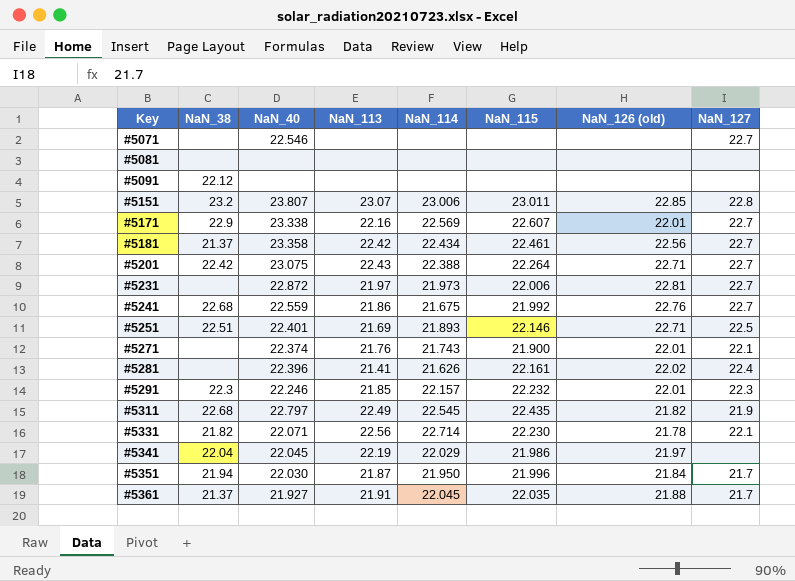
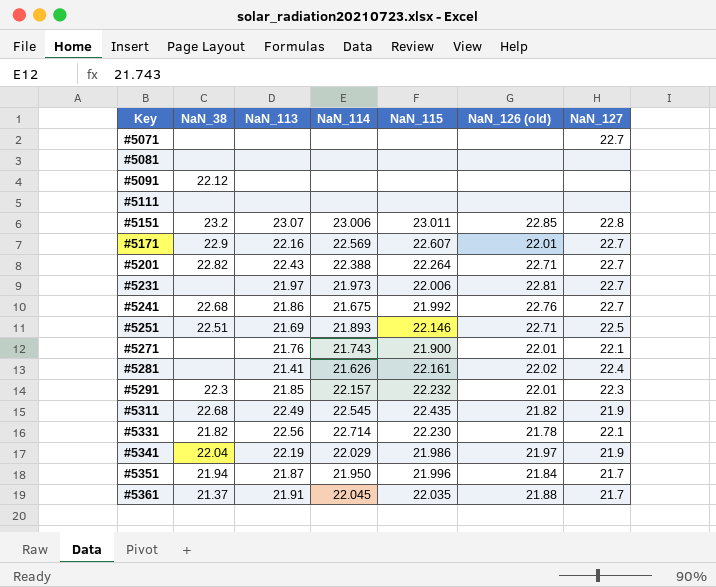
column NaN_40 | position: 3 -> none
row #5181: 21.37 | 23.358 | 22.42 | 22.434 | 22.461 | 22.56 | 22.7 -> none
row #5111: none -> none | none | none | none | none | none
#5201 | NaN_38: 22.42 -> 22.82
#5341 | NaN_127: none -> 21.9

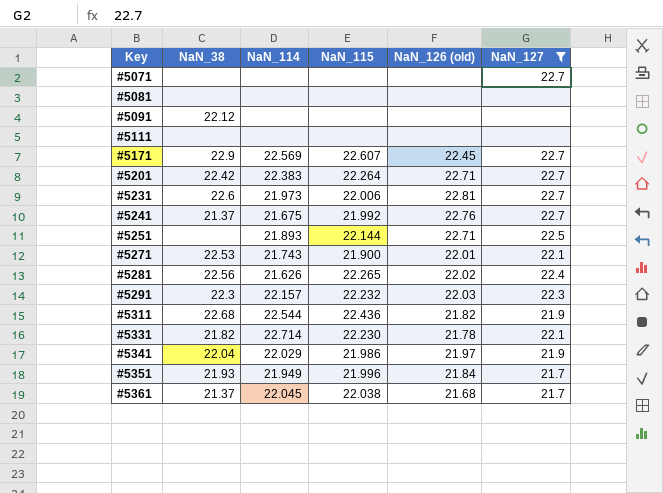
filter: none -> NaN_127 != 22.8
column NaN_113 | position: 3 -> none
#5171 | NaN_126 (old): 22.01 -> 22.45
#5201 | NaN_38: 22.82 -> 22.42
#5201 | NaN_114: 22.388 -> 22.383
#5231 | NaN_38: none -> 22.6
#5241 | NaN_38: 22.68 -> 21.37
#5251 | NaN_38: 22.51 -> none
#5251 | NaN_115: 22.146 -> 22.144
#5271 | NaN_38: none -> 22.53
#5281 | NaN_38: none -> 22.56
#5281 | NaN_115: 22.161 -> 22.265
#5291 | NaN_126 (old): 22.01 -> 22.03
#5311 | NaN_114: 22.545 -> 22.544
#5311 | NaN_115: 22.435 -> 22.436
#5351 | NaN_38: 21.94 -> 21.93
#5351 | NaN_114: 21.950 -> 21.949
#5361 | NaN_115: 22.035 -> 22.038
#5361 | NaN_126 (old): 21.88 -> 21.68

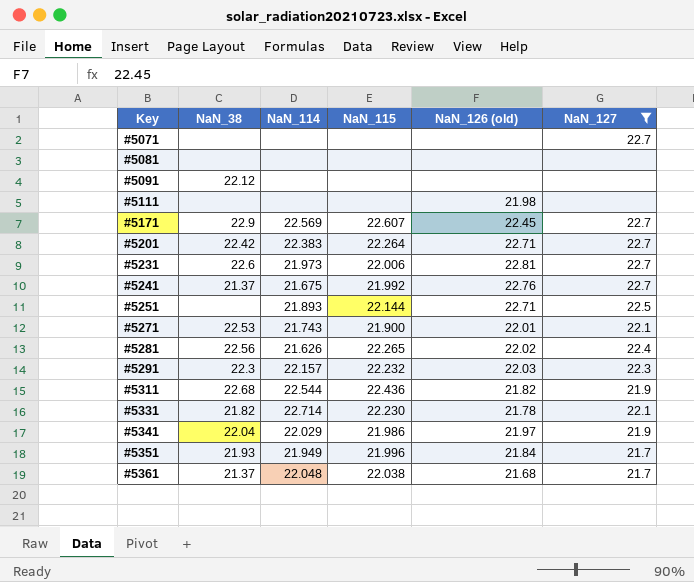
#5111 | NaN_126 (old): none -> 21.98
#5361 | NaN_114: 22.045 -> 22.048

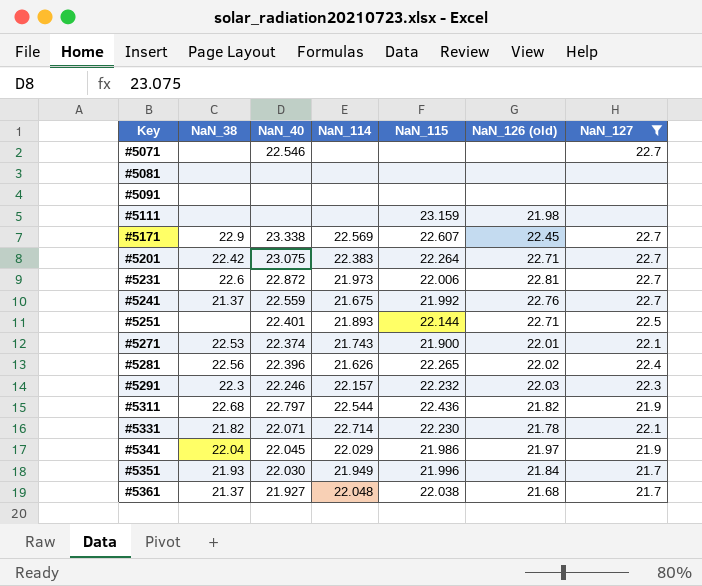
column NaN_40 | position: none -> 3
#5091 | NaN_38: 22.12 -> none
#5111 | NaN_115: none -> 23.159

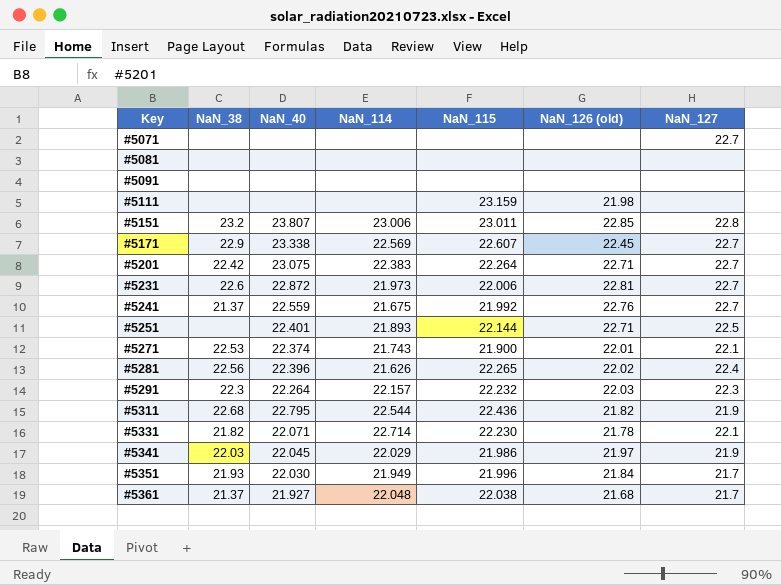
filter: NaN_127 != 22.8 -> none
#5071 | NaN_40: 22.546 -> none
#5291 | NaN_40: 22.246 -> 22.264
#5311 | NaN_40: 22.797 -> 22.795
#5341 | NaN_38: 22.04 -> 22.03

